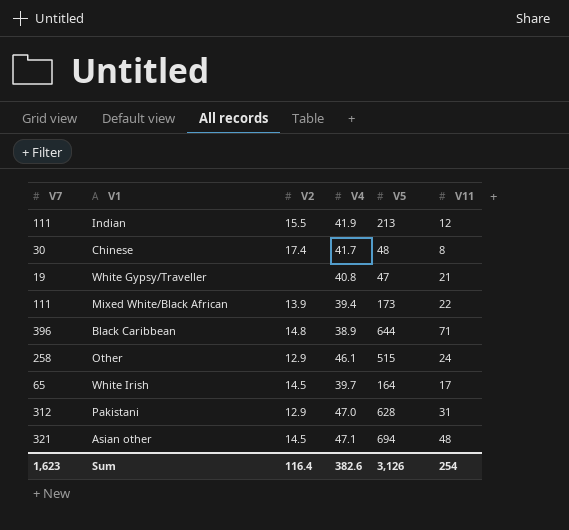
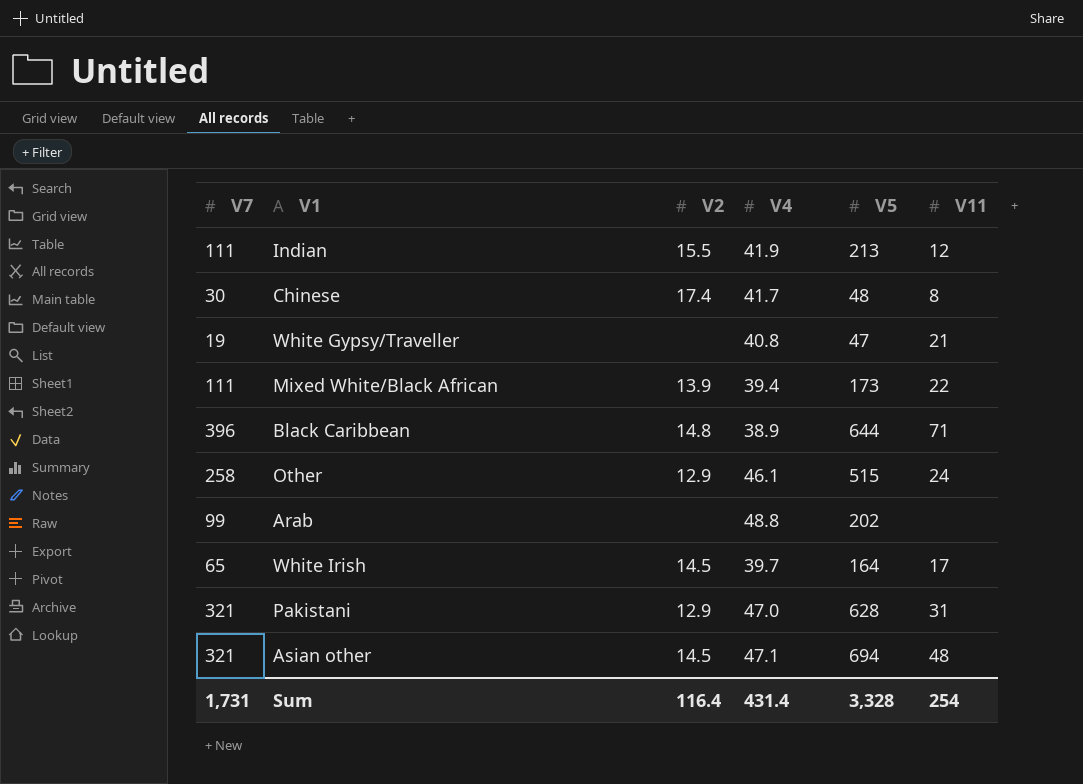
row Arab: none -> 99 | none | 48.8 | 202 | none
Pakistani | V7: 312 -> 321
Sum | V7: 1,623 -> 1,731
Sum | V4: 382.6 -> 431.4
Sum | V5: 3,126 -> 3,328

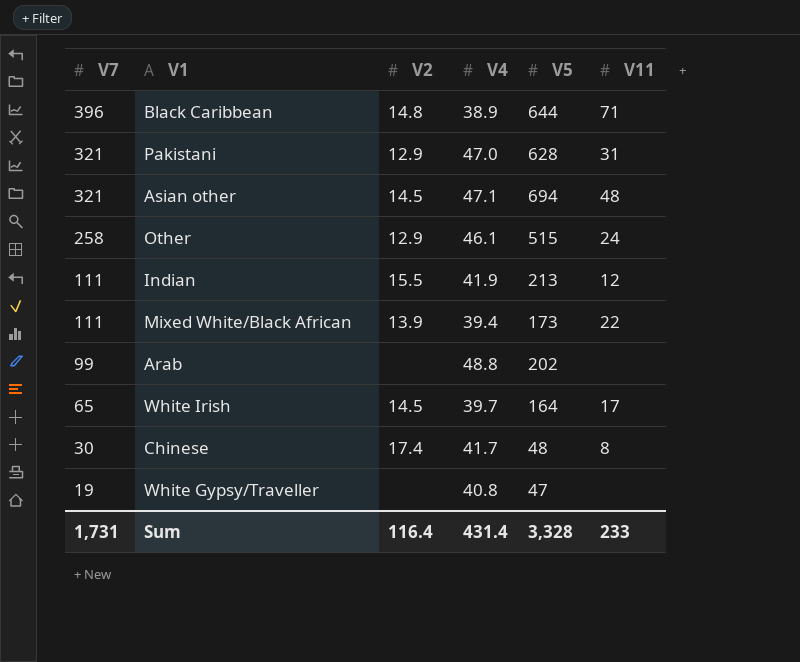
row order: none -> V7 descending
White Gypsy/Traveller | V11: 21 -> none
Sum | V11: 254 -> 233

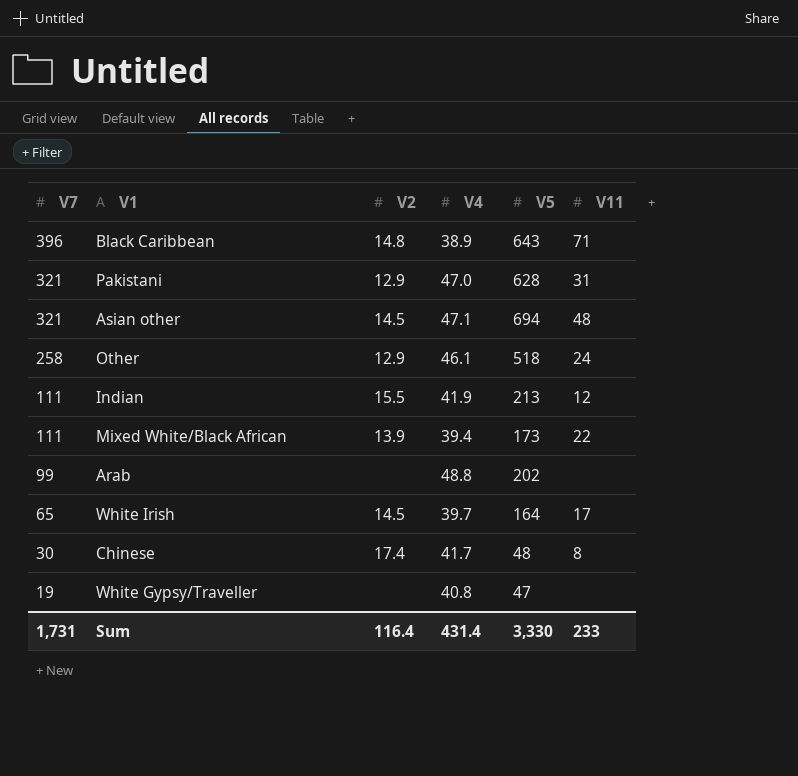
Black Caribbean | V5: 644 -> 643
Other | V5: 515 -> 518
Sum | V5: 3,328 -> 3,330

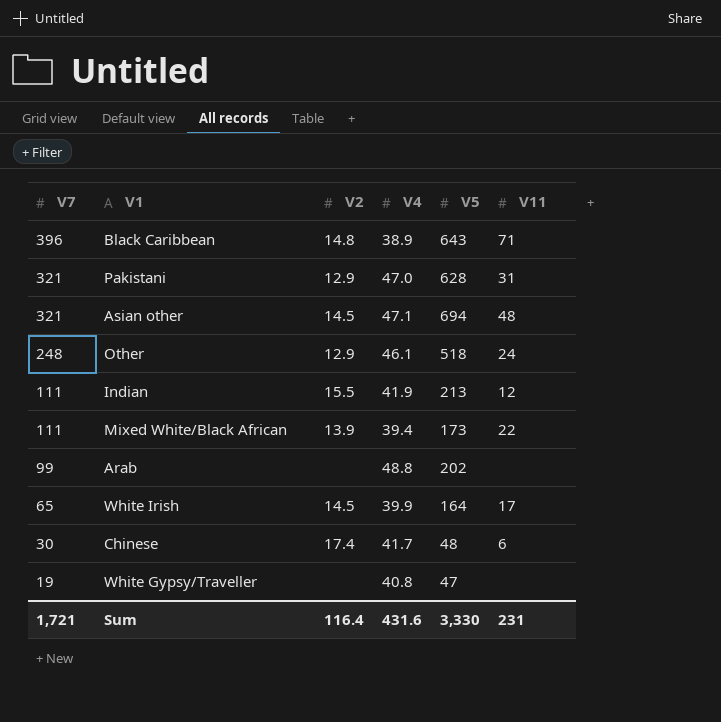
Other | V7: 258 -> 248
White Irish | V4: 39.7 -> 39.9
Chinese | V11: 8 -> 6
Sum | V7: 1,731 -> 1,721
Sum | V4: 431.4 -> 431.6
Sum | V11: 233 -> 231

